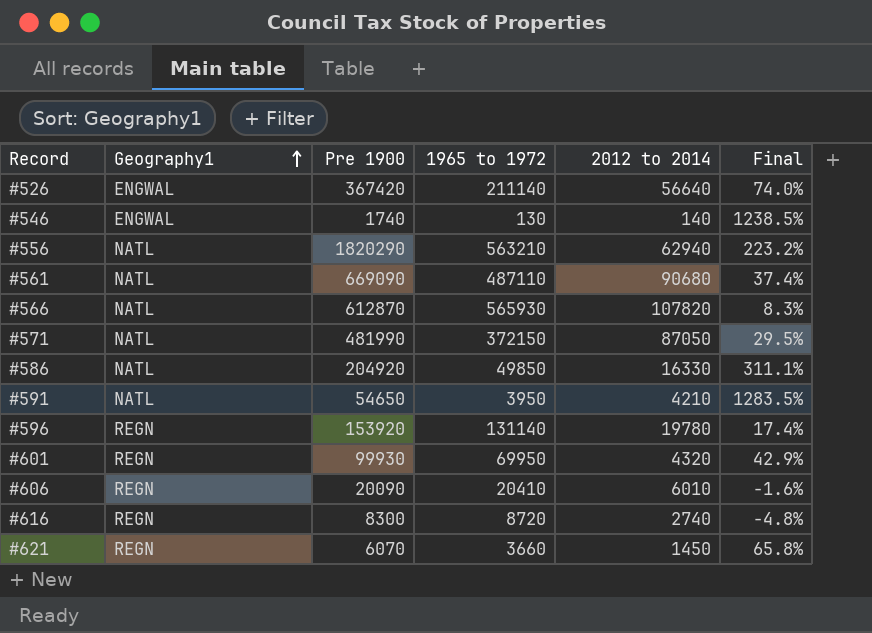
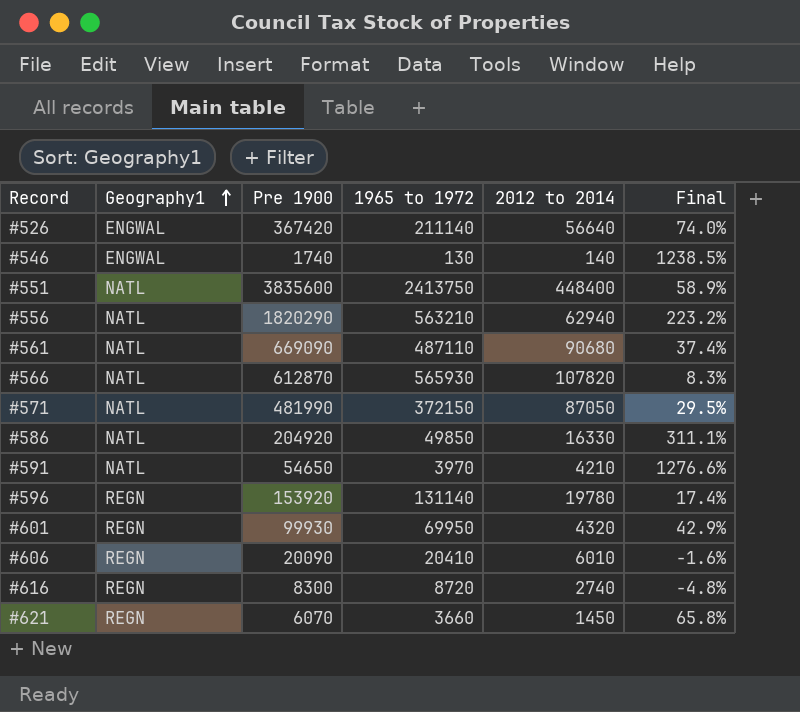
row #551: none -> NATL | 3835600 | 2413750 | 448400 | 58.9%
#591 | 1965 to 1972: 3950 -> 3970
#591 | Final: 1283.5% -> 1276.6%

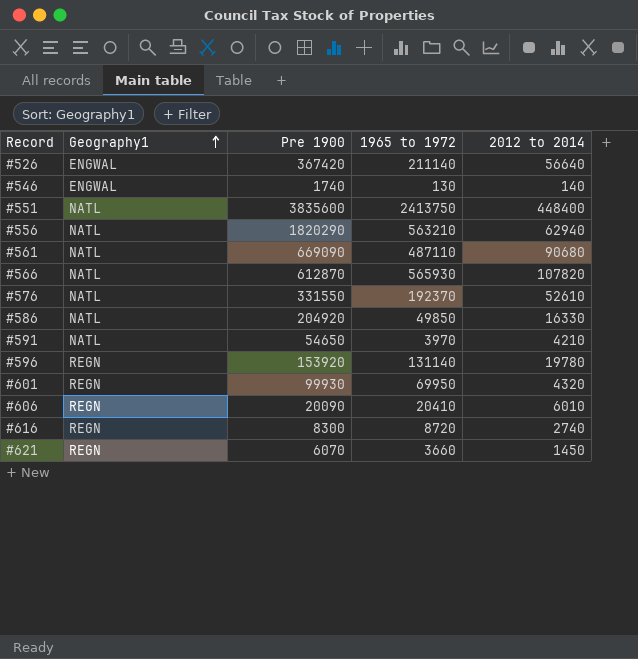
column Final | formula: ([Pre 1900] - [1965 to 1972]) / [1965 to 1972] -> none
row #571: NATL | 481990 | 372150 | 87050 | 29.5% -> none
row #576: none -> NATL | 331550 | 192370 | 52610

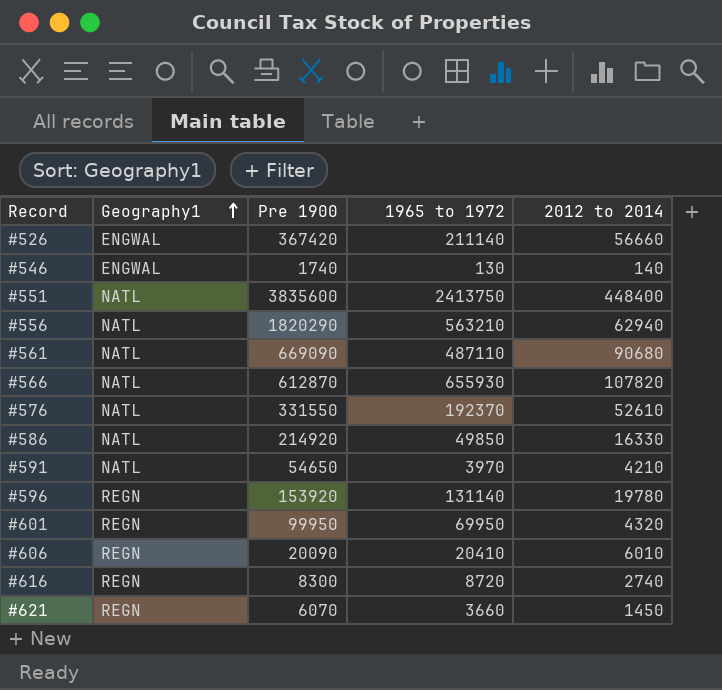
#526 | 2012 to 2014: 56640 -> 56660
#566 | 1965 to 1972: 565930 -> 655930
#586 | Pre 1900: 204920 -> 214920
#601 | Pre 1900: 99930 -> 99950

